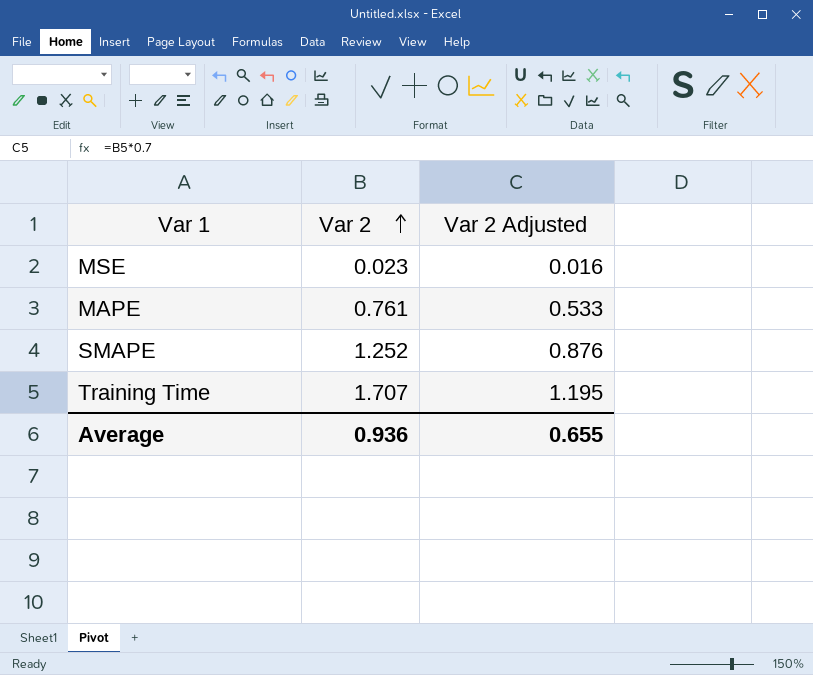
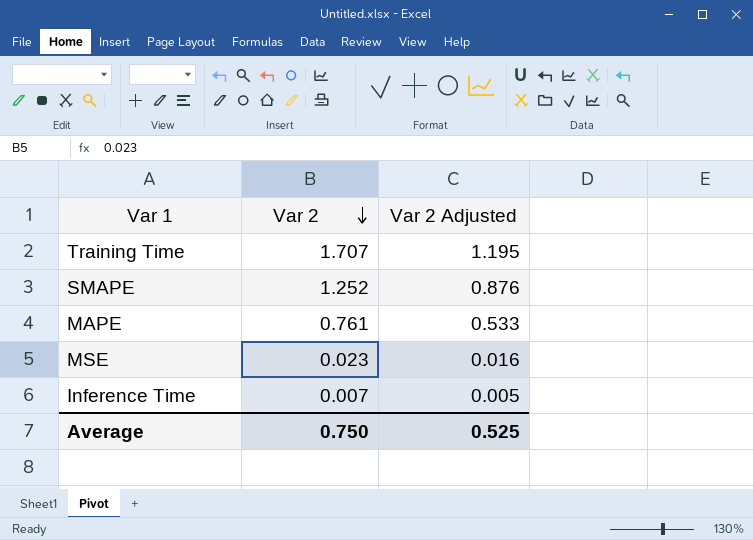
row order: Var 2 ascending -> Var 2 descending
row Inference Time: none -> 0.007 | 0.005
Average | Var 2: 0.936 -> 0.750
Average | Var 2 Adjusted: 0.655 -> 0.525

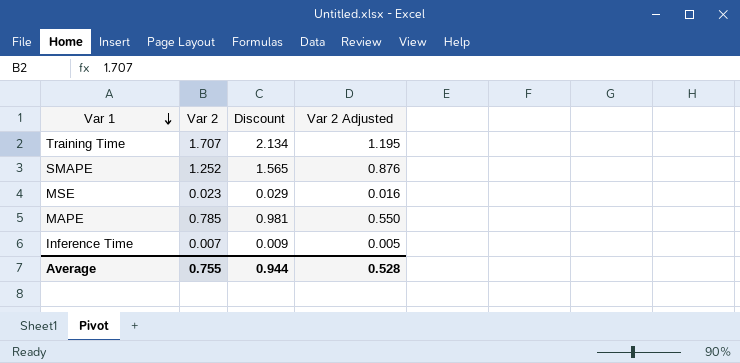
row order: Var 2 descending -> Var 1 descending
column Discount | formula: none -> [Var 2] * 1.25
MAPE | Var 2: 0.761 -> 0.785
MAPE | Var 2 Adjusted: 0.533 -> 0.550
Average | Var 2: 0.750 -> 0.755
Average | Var 2 Adjusted: 0.525 -> 0.528

